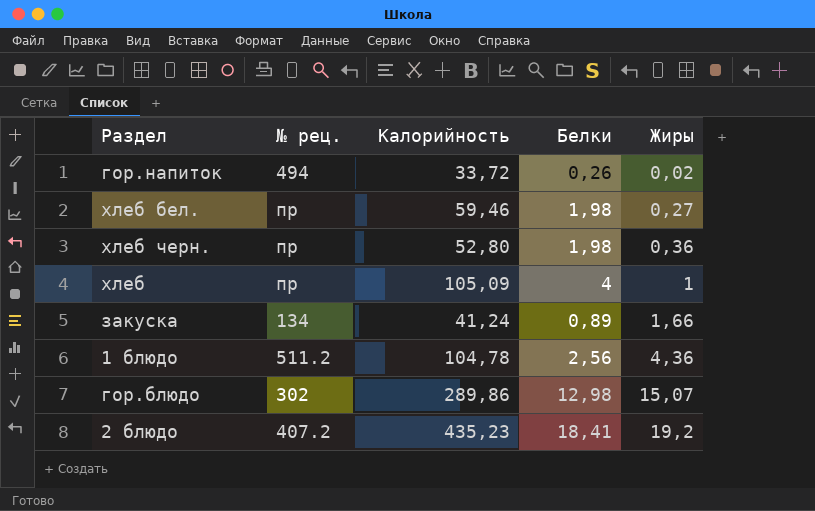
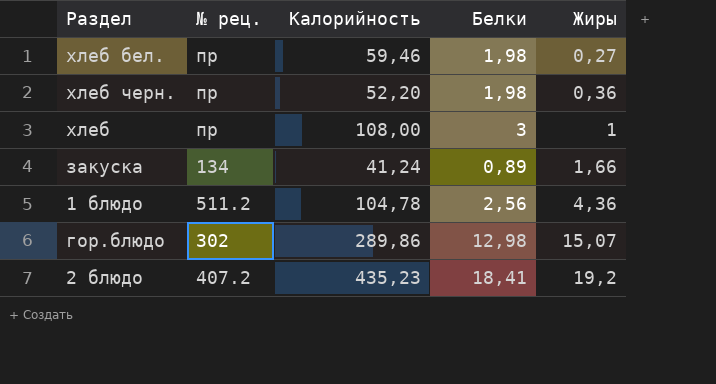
row гор.напиток: 494 | 33,72 | 0,26 | 0,02 -> none
хлеб черн. | Калорийность: 52,80 -> 52,20
хлеб | Калорийность: 105,09 -> 108,00
хлеб | Белки: 4 -> 3

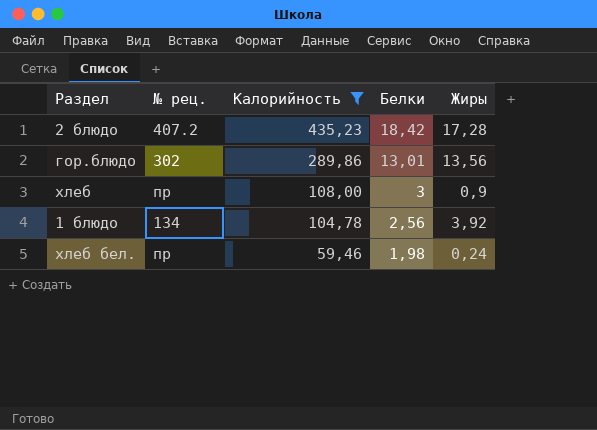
filter: none -> Калорийность >= 59,46
row order: Жиры ascending -> Калорийность descending
2 блюдо | Белки: 18,41 -> 18,42
2 блюдо | Жиры: 19,2 -> 17,28
гор.блюдо | Белки: 12,98 -> 13,01
гор.блюдо | Жиры: 15,07 -> 13,56
хлеб | Жиры: 1 -> 0,9
1 блюдо | № рец.: 511.2 -> 134
1 блюдо | Жиры: 4,36 -> 3,92
хлеб бел. | Жиры: 0,27 -> 0,24

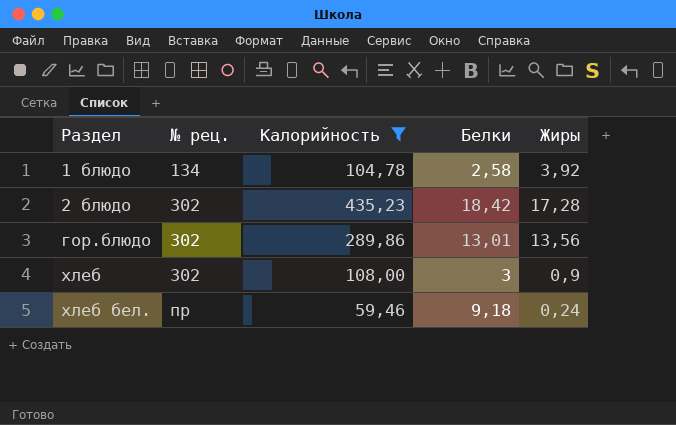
row order: Калорийность descending -> Раздел ascending
1 блюдо | Белки: 2,56 -> 2,58
2 блюдо | № рец.: 407.2 -> 302
хлеб | № рец.: пр -> 302
хлеб бел. | Белки: 1,98 -> 9,18

